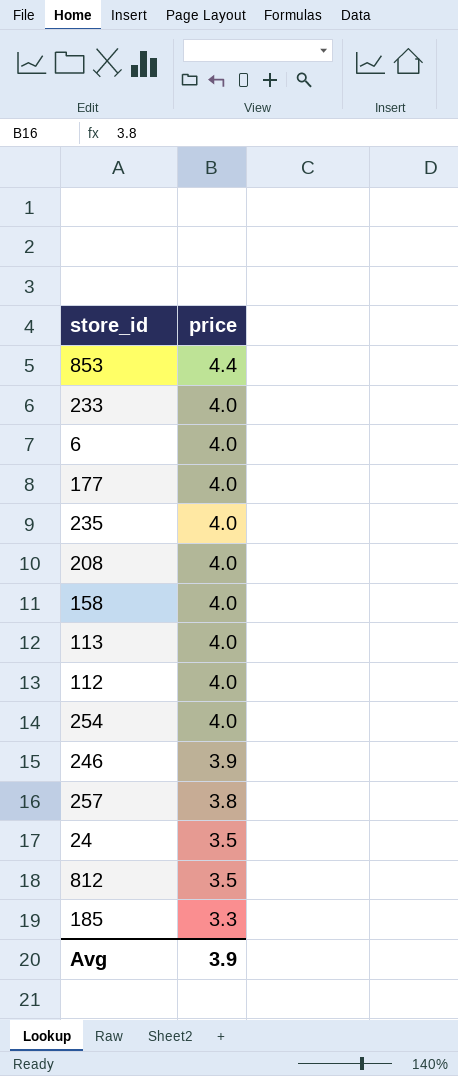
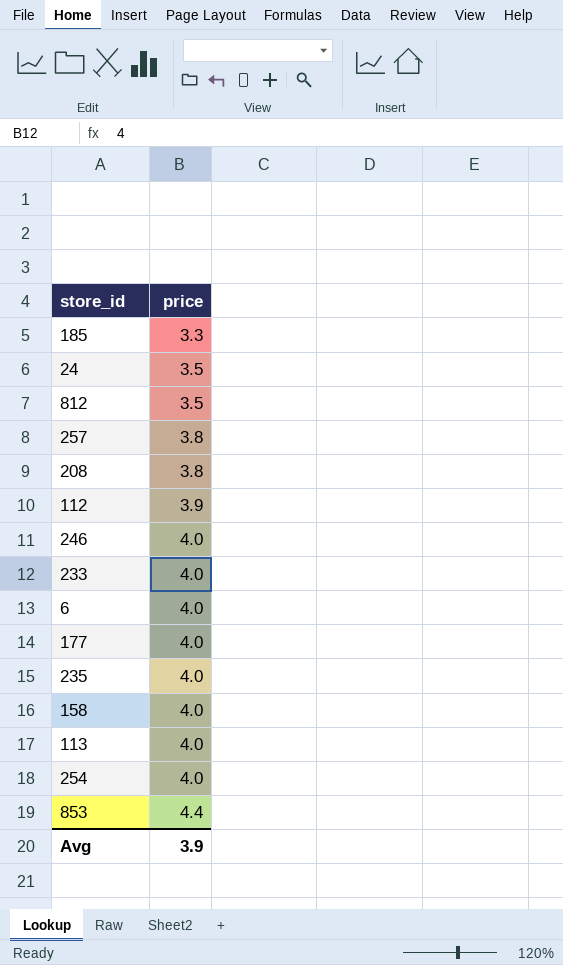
row order: price descending -> price ascending
208 | price: 4.0 -> 3.8
112 | price: 4.0 -> 3.9
246 | price: 3.9 -> 4.0

